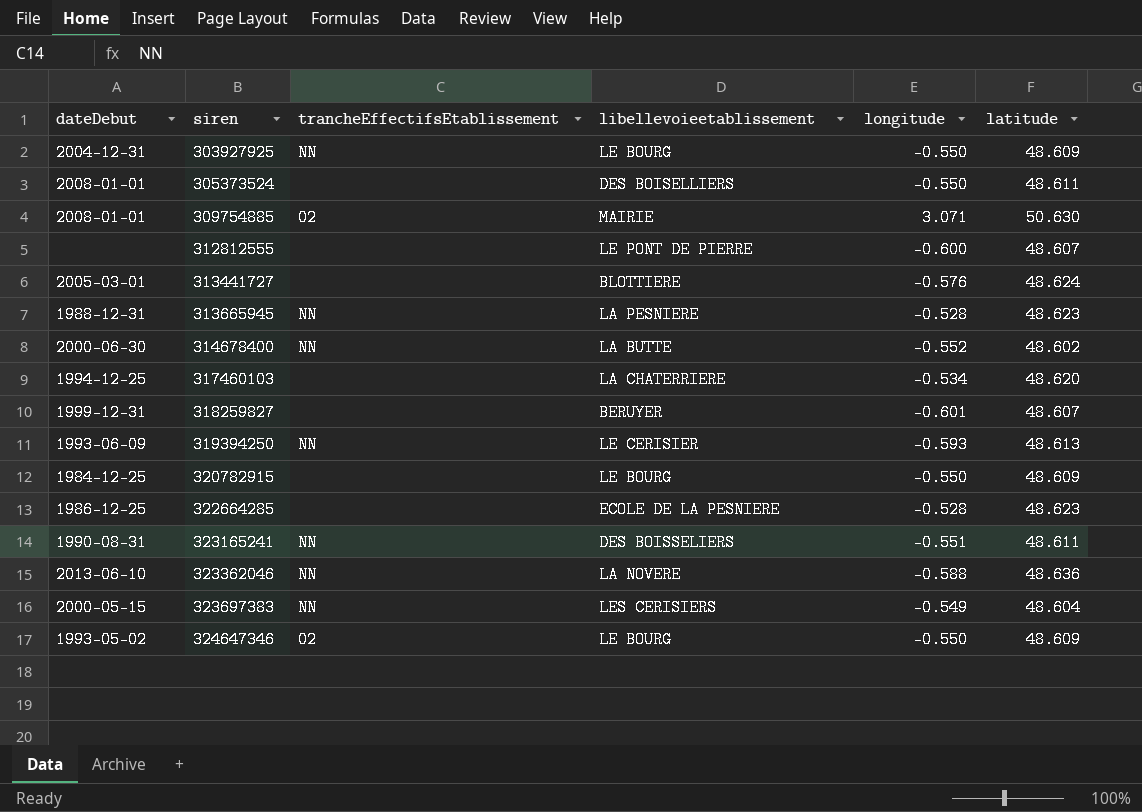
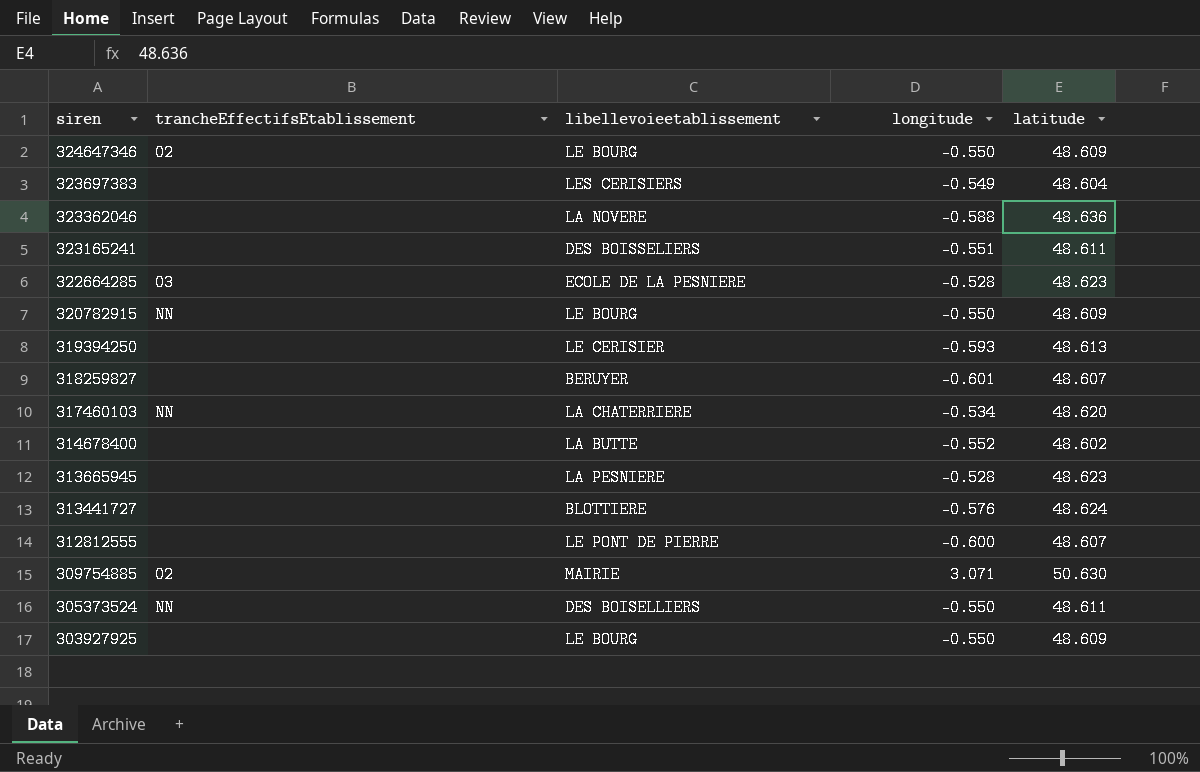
row order: siren ascending -> siren descending
column dateDebut | position: 1 -> none
323697383 | trancheEffectifsEtablissement: NN -> none
323362046 | trancheEffectifsEtablissement: NN -> none
323165241 | trancheEffectifsEtablissement: NN -> none
322664285 | trancheEffectifsEtablissement: none -> 03
320782915 | trancheEffectifsEtablissement: none -> NN
319394250 | trancheEffectifsEtablissement: NN -> none
317460103 | trancheEffectifsEtablissement: none -> NN
314678400 | trancheEffectifsEtablissement: NN -> none
313665945 | trancheEffectifsEtablissement: NN -> none
305373524 | trancheEffectifsEtablissement: none -> NN
303927925 | trancheEffectifsEtablissement: NN -> none

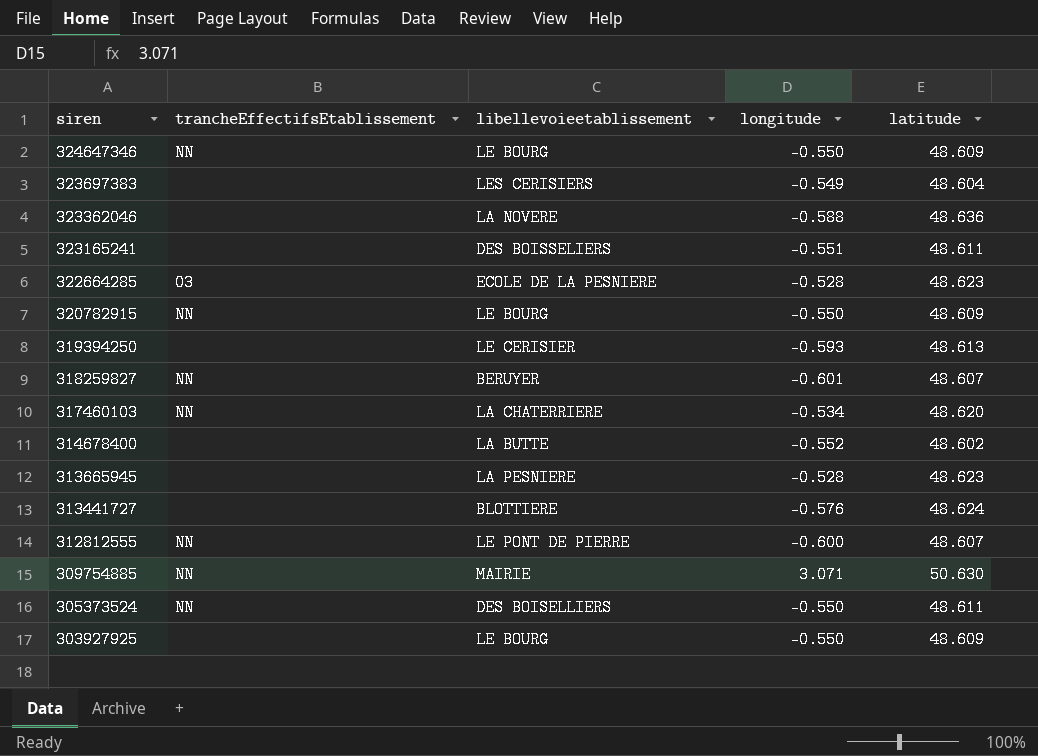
324647346 | trancheEffectifsEtablissement: 02 -> NN
318259827 | trancheEffectifsEtablissement: none -> NN
312812555 | trancheEffectifsEtablissement: none -> NN
309754885 | trancheEffectifsEtablissement: 02 -> NN

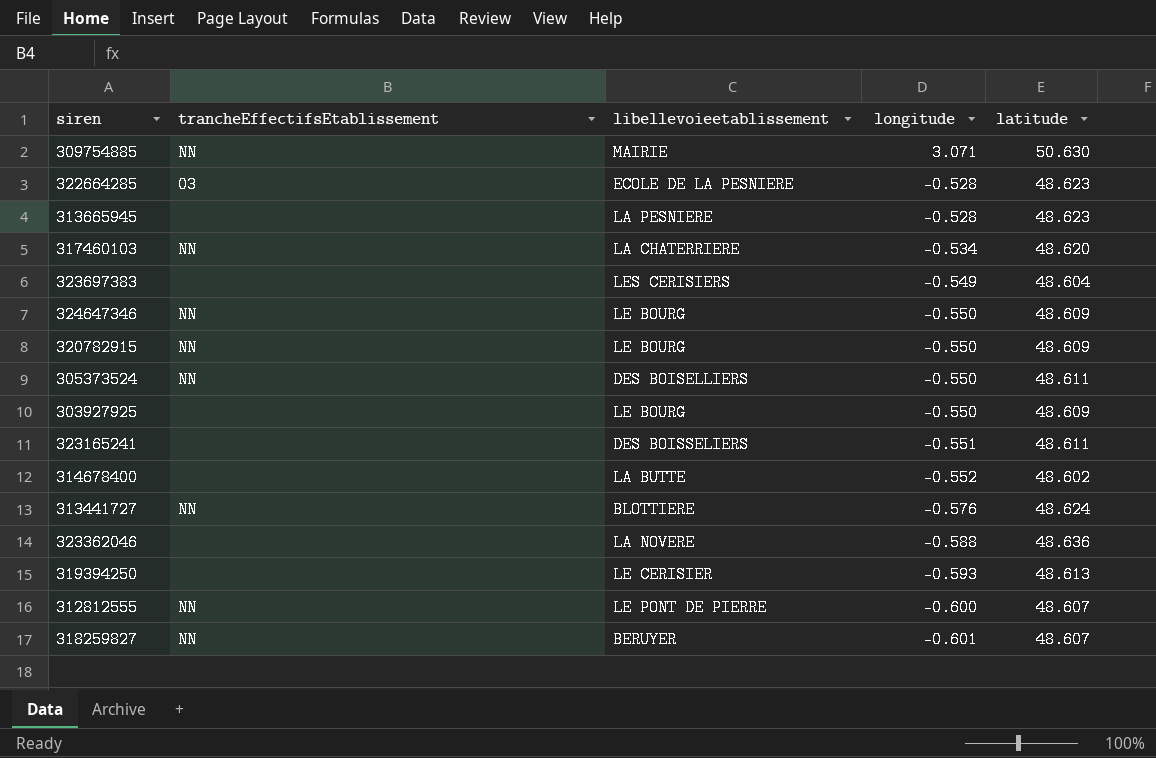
row order: siren descending -> longitude descending
313441727 | trancheEffectifsEtablissement: none -> NN

